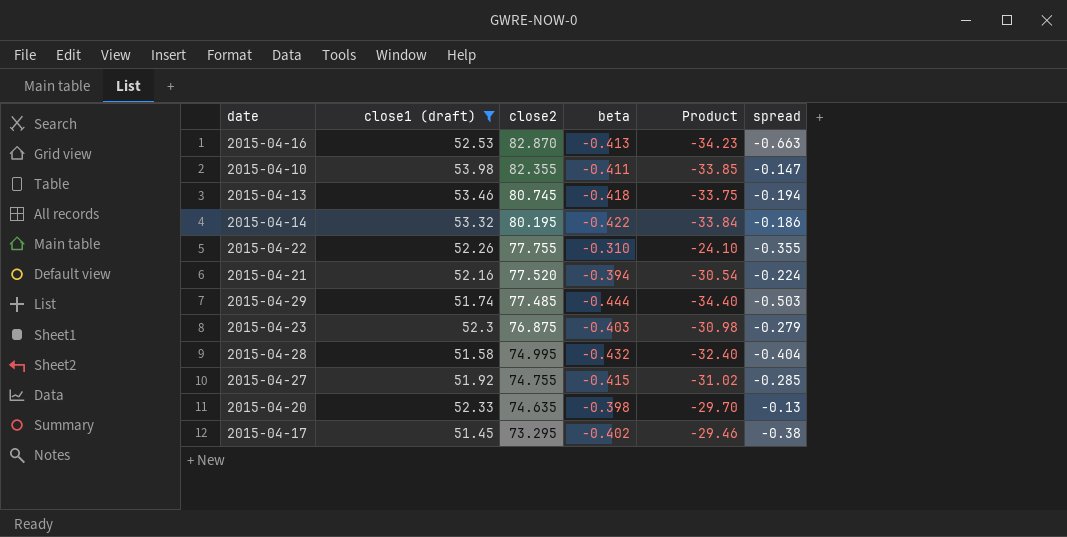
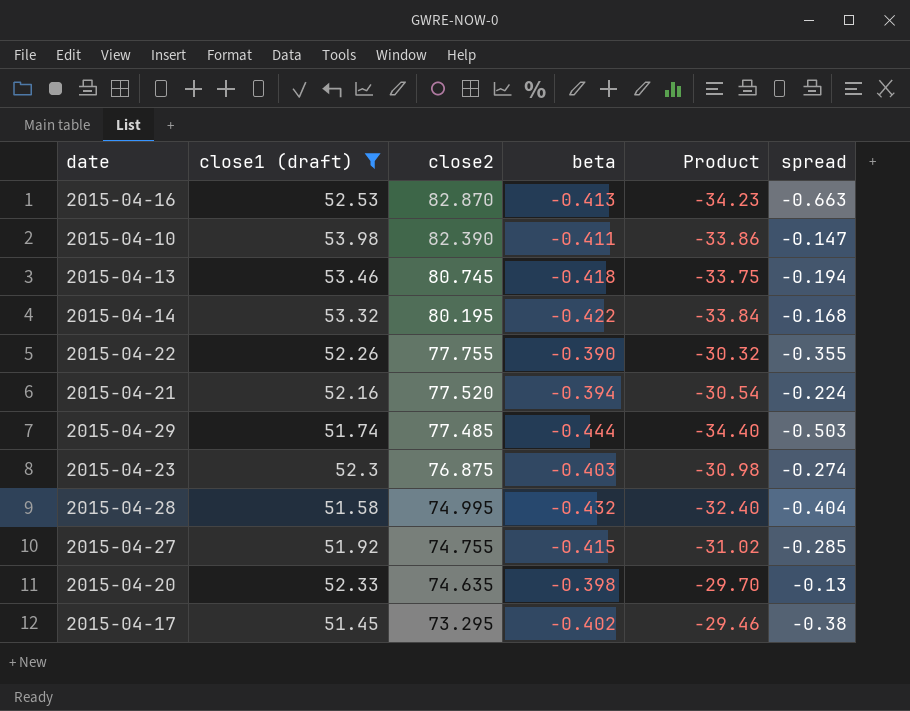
2015-04-10 | close2: 82.355 -> 82.390
2015-04-10 | Product: -33.85 -> -33.86
2015-04-14 | spread: -0.186 -> -0.168
2015-04-22 | beta: -0.310 -> -0.390
2015-04-22 | Product: -24.10 -> -30.32
2015-04-23 | spread: -0.279 -> -0.274

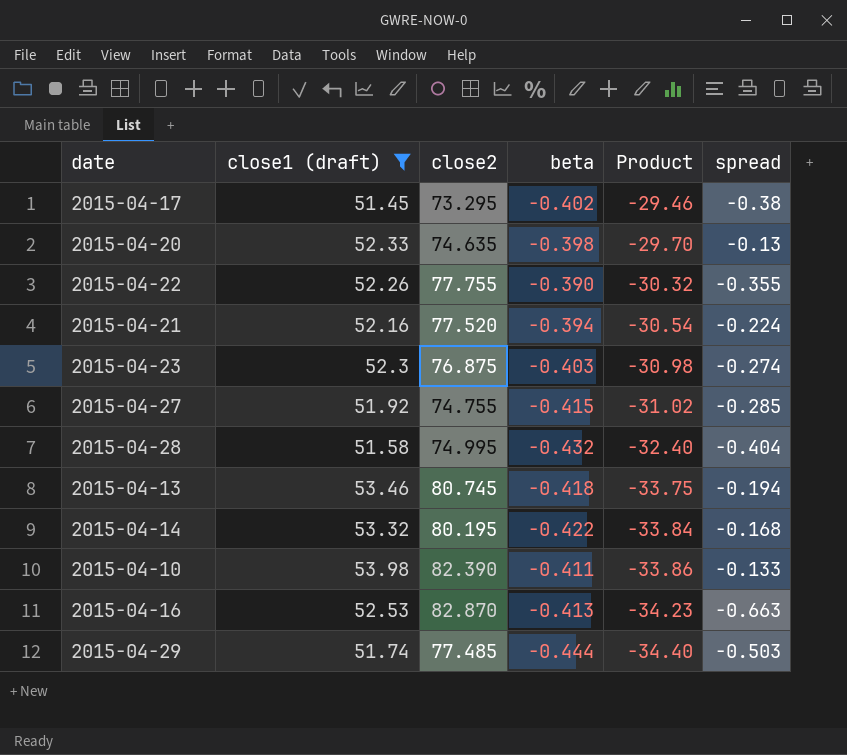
row order: close2 descending -> Product descending
2015-04-10 | spread: -0.147 -> -0.133

